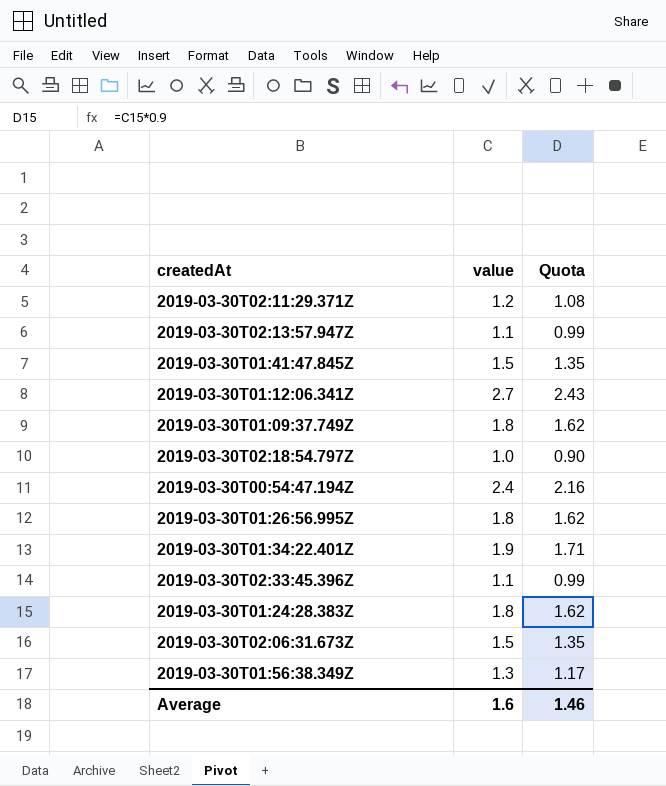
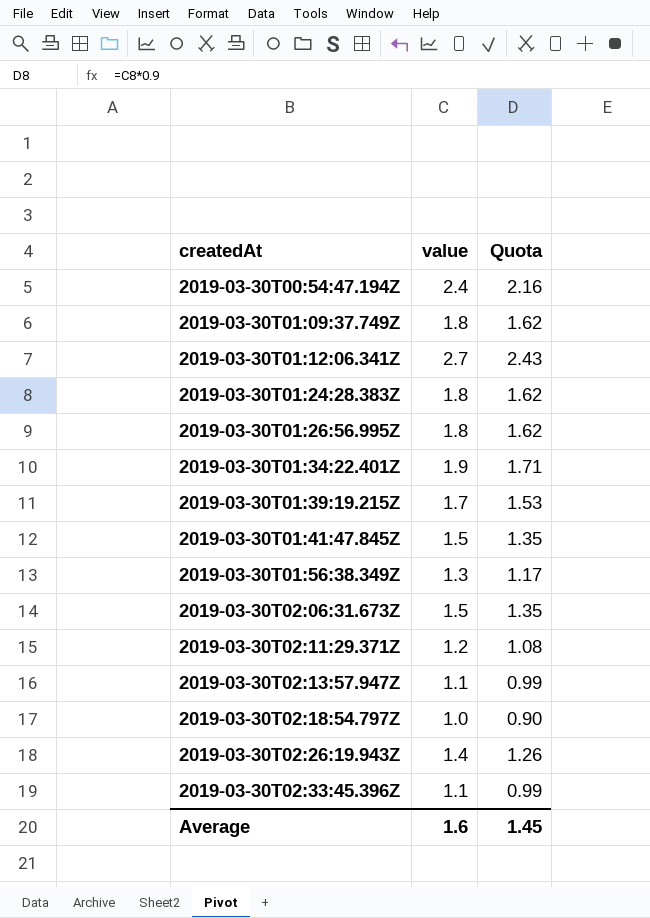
row order: none -> createdAt ascending
row 2019-03-30T01:39:19.215Z: none -> 1.7 | 1.53
row 2019-03-30T02:26:19.943Z: none -> 1.4 | 1.26
Average | Quota: 1.46 -> 1.45

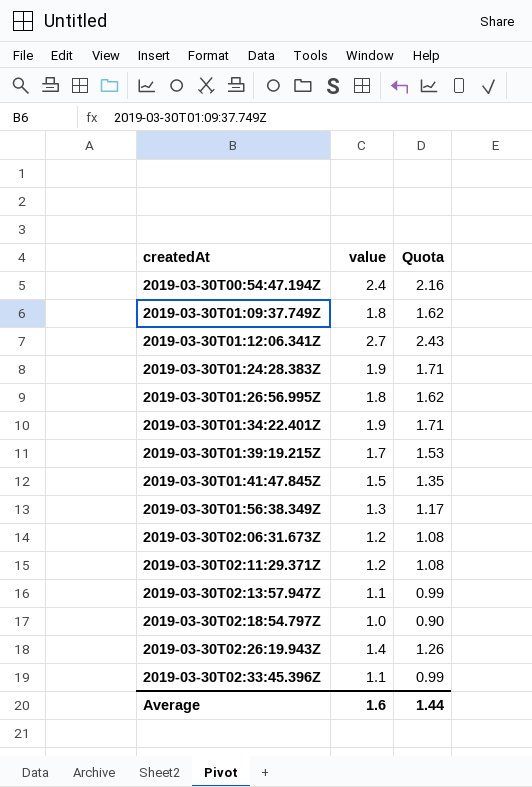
2019-03-30T01:24:28.383Z | value: 1.8 -> 1.9
2019-03-30T01:24:28.383Z | Quota: 1.62 -> 1.71
2019-03-30T02:06:31.673Z | value: 1.5 -> 1.2
2019-03-30T02:06:31.673Z | Quota: 1.35 -> 1.08
Average | Quota: 1.45 -> 1.44

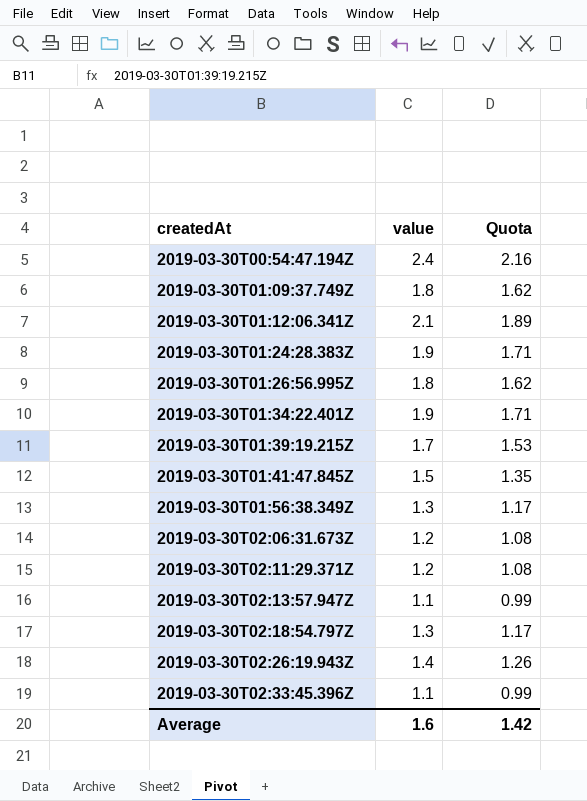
2019-03-30T01:12:06.341Z | value: 2.7 -> 2.1
2019-03-30T01:12:06.341Z | Quota: 2.43 -> 1.89
2019-03-30T02:18:54.797Z | value: 1.0 -> 1.3
2019-03-30T02:18:54.797Z | Quota: 0.90 -> 1.17
Average | Quota: 1.44 -> 1.42

